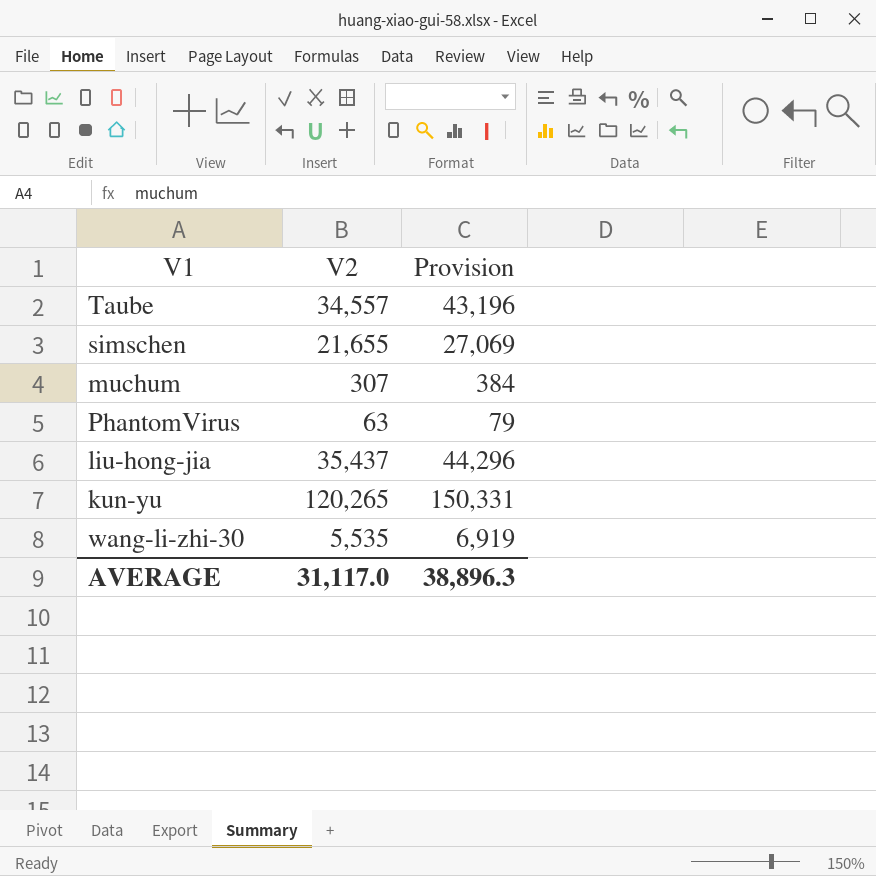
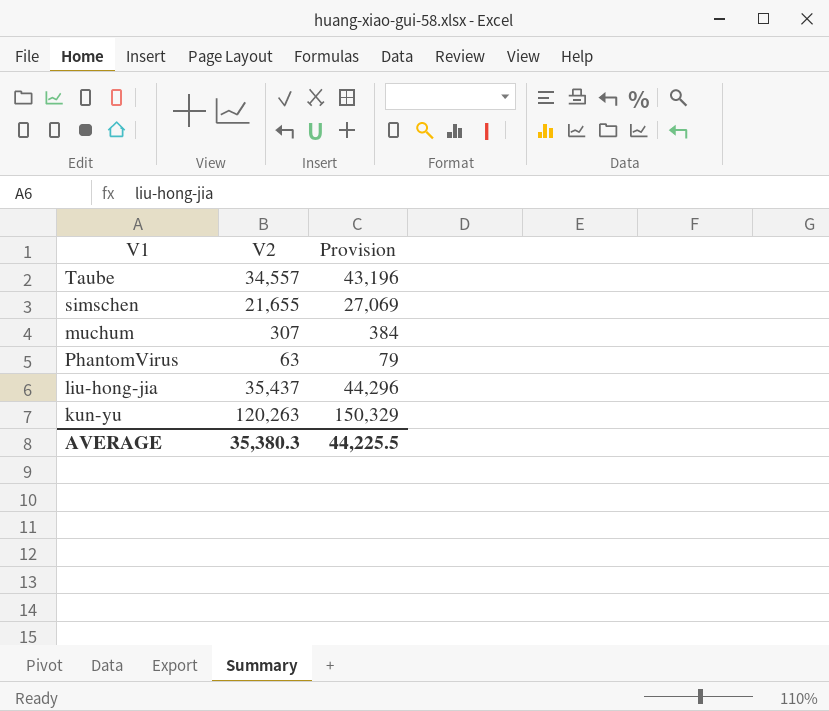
row wang-li-zhi-30: 5,535 | 6,919 -> none
kun-yu | V2: 120,265 -> 120,263
kun-yu | Provision: 150,331 -> 150,329
AVERAGE | V2: 31,117.0 -> 35,380.3
AVERAGE | Provision: 38,896.3 -> 44,225.5

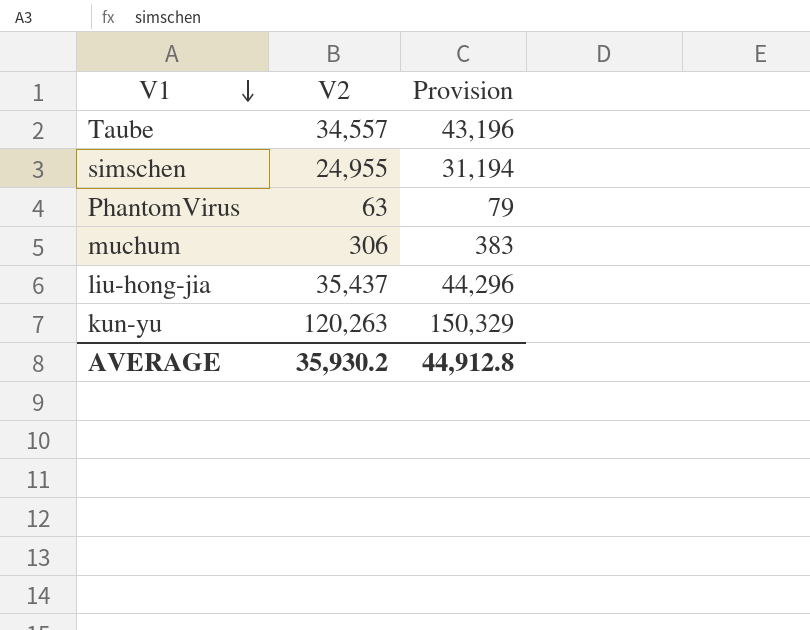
row order: none -> V1 descending
simschen | V2: 21,655 -> 24,955
simschen | Provision: 27,069 -> 31,194
muchum | V2: 307 -> 306
muchum | Provision: 384 -> 383
AVERAGE | V2: 35,380.3 -> 35,930.2
AVERAGE | Provision: 44,225.5 -> 44,912.8

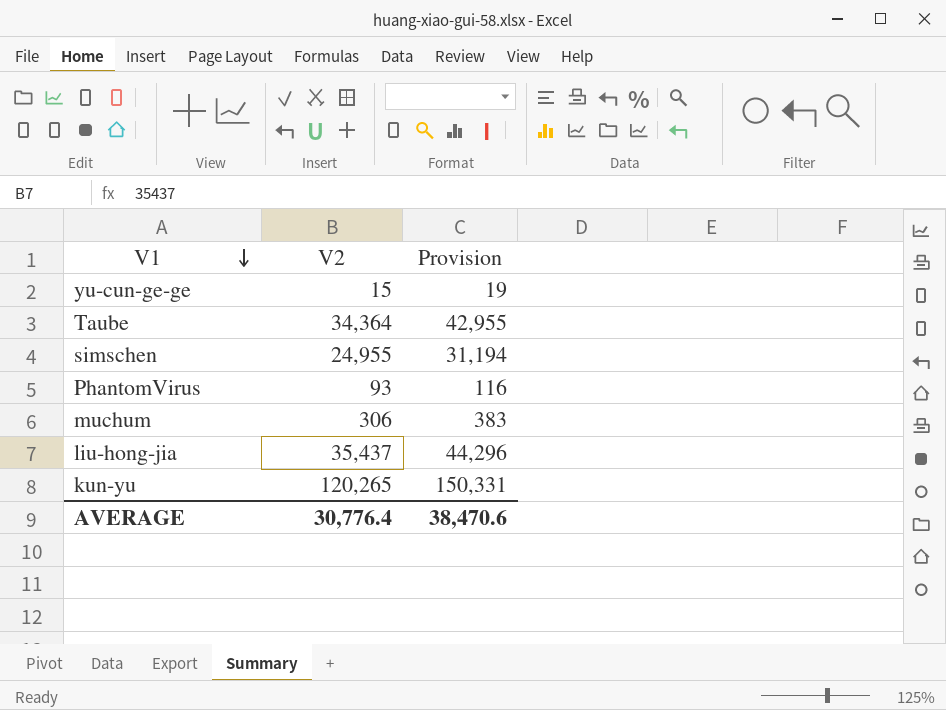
row yu-cun-ge-ge: none -> 15 | 19
Taube | V2: 34,557 -> 34,364
Taube | Provision: 43,196 -> 42,955
PhantomVirus | V2: 63 -> 93
PhantomVirus | Provision: 79 -> 116
kun-yu | V2: 120,263 -> 120,265
kun-yu | Provision: 150,329 -> 150,331
AVERAGE | V2: 35,930.2 -> 30,776.4
AVERAGE | Provision: 44,912.8 -> 38,470.6

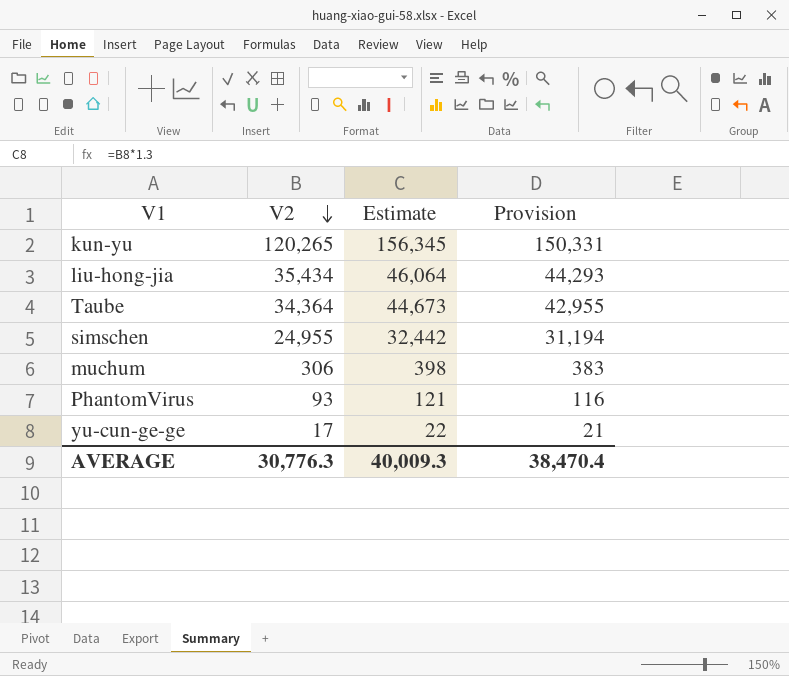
row order: V1 descending -> V2 descending
column Estimate | formula: none -> [V2] * 1.3
liu-hong-jia | V2: 35,437 -> 35,434
liu-hong-jia | Provision: 44,296 -> 44,293
yu-cun-ge-ge | V2: 15 -> 17
yu-cun-ge-ge | Provision: 19 -> 21
AVERAGE | V2: 30,776.4 -> 30,776.3
AVERAGE | Provision: 38,470.6 -> 38,470.4

